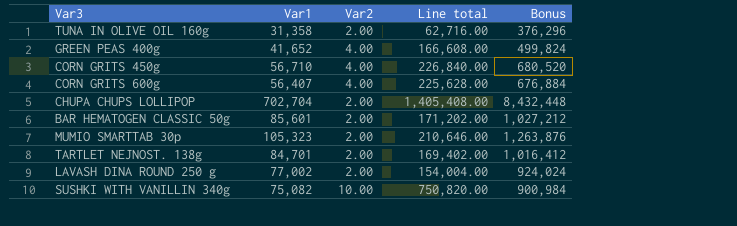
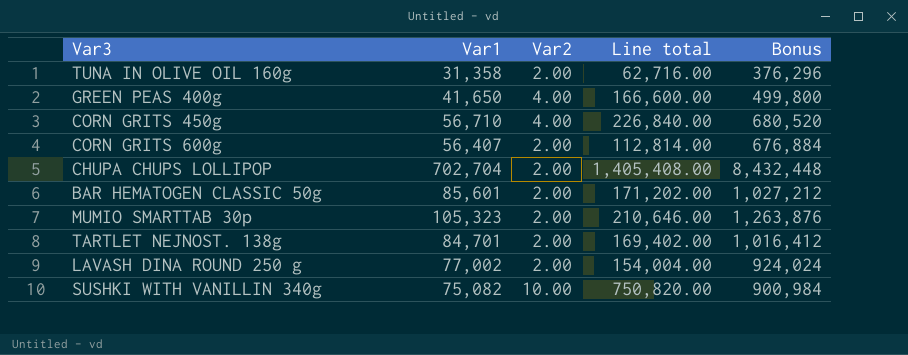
GREEN PEAS 400g | Var1: 41,652 -> 41,650
GREEN PEAS 400g | Line total: 166,608.00 -> 166,600.00
GREEN PEAS 400g | Bonus: 499,824 -> 499,800
CORN GRITS 600g | Var2: 4.00 -> 2.00
CORN GRITS 600g | Line total: 225,628.00 -> 112,814.00

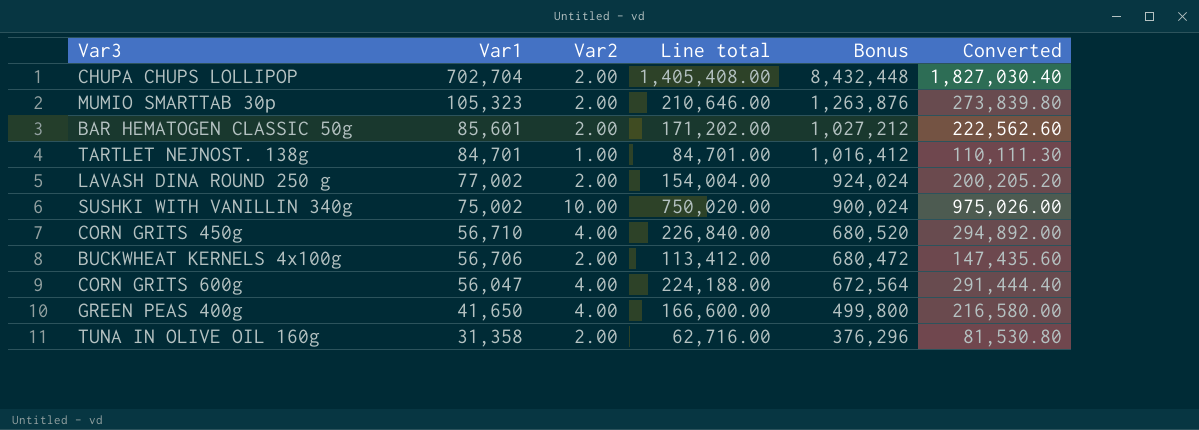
row order: none -> Var1 descending
column Converted | formula: none -> [Line total] * 1.3
TARTLET NEJNOST. 138g | Var2: 2.00 -> 1.00
TARTLET NEJNOST. 138g | Line total: 169,402.00 -> 84,701.00
SUSHKI WITH VANILLIN 340g | Var1: 75,082 -> 75,002
SUSHKI WITH VANILLIN 340g | Line total: 750,820.00 -> 750,020.00
SUSHKI WITH VANILLIN 340g | Bonus: 900,984 -> 900,024
row BUCKWHEAT KERNELS 4x100g: none -> 56,706 | 2.00 | 113,412.00 | 680,472 | 147,435.60
CORN GRITS 600g | Var1: 56,407 -> 56,047
CORN GRITS 600g | Var2: 2.00 -> 4.00
CORN GRITS 600g | Line total: 112,814.00 -> 224,188.00
CORN GRITS 600g | Bonus: 676,884 -> 672,564

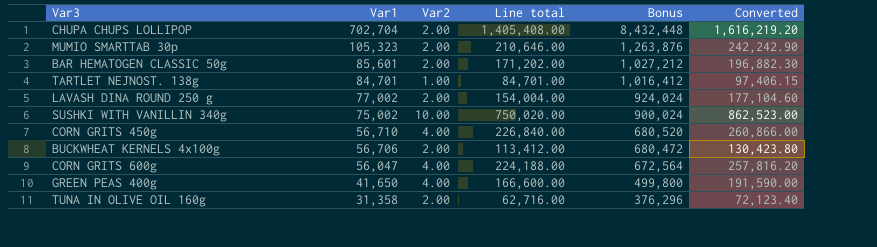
column Converted | formula: [Line total] * 1.3 -> [Line total] * 1.15

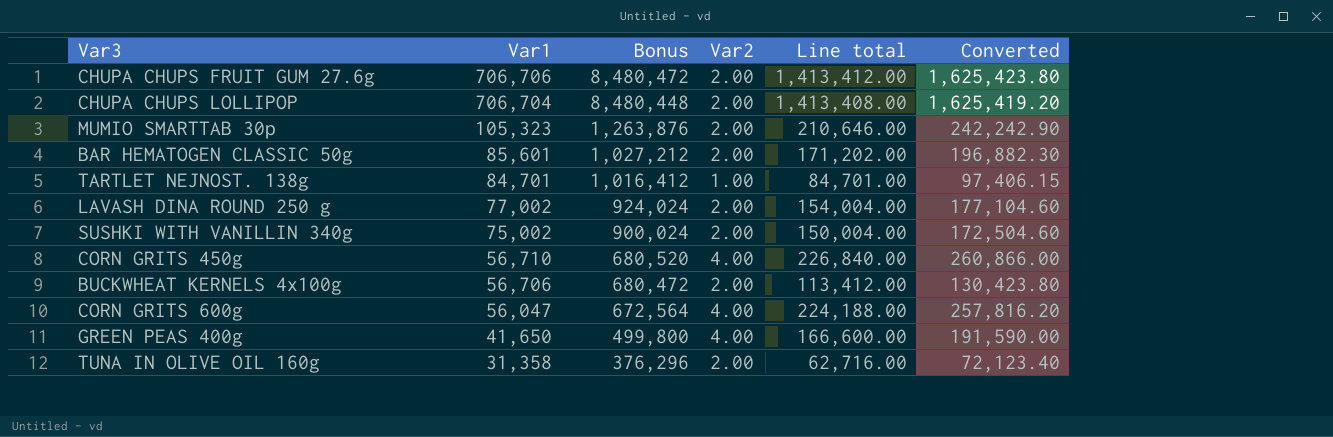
column Bonus | position: 5 -> 3
row CHUPA CHUPS FRUIT GUM 27.6g: none -> 706,706 | 8,480,472 | 2.00 | 1,413,412.00 | 1,625,423.80
CHUPA CHUPS LOLLIPOP | Var1: 702,704 -> 706,704
CHUPA CHUPS LOLLIPOP | Bonus: 8,432,448 -> 8,480,448
CHUPA CHUPS LOLLIPOP | Line total: 1,405,408.00 -> 1,413,408.00
CHUPA CHUPS LOLLIPOP | Converted: 1,616,219.20 -> 1,625,419.20
SUSHKI WITH VANILLIN 340g | Var2: 10.00 -> 2.00
SUSHKI WITH VANILLIN 340g | Line total: 750,020.00 -> 150,004.00
SUSHKI WITH VANILLIN 340g | Converted: 862,523.00 -> 172,504.60

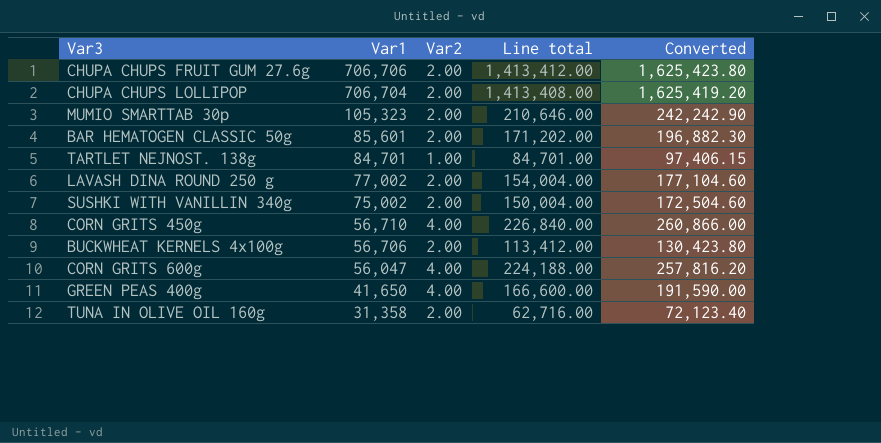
column Bonus | formula: [Var1] * 12 -> none

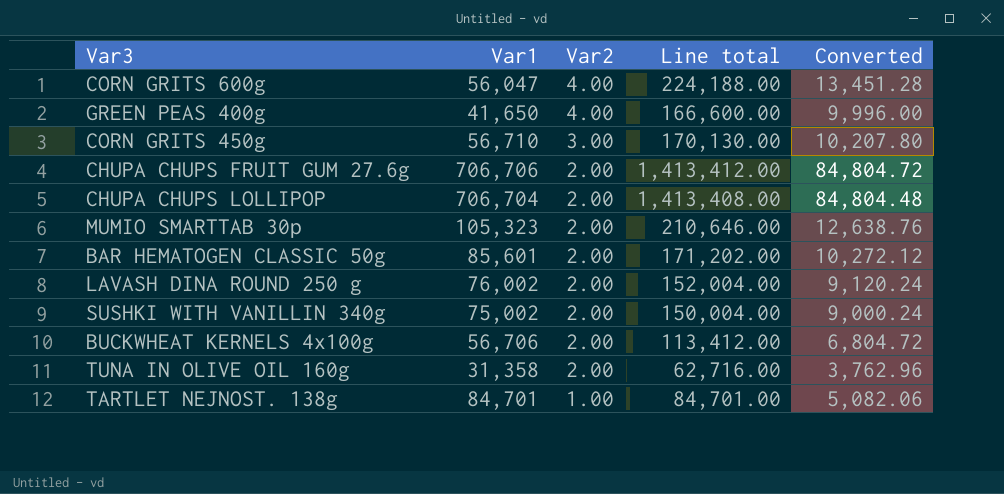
row order: Var1 descending -> Var2 descending
column Converted | formula: [Line total] * 1.15 -> [Line total] * 0.06
CORN GRITS 450g | Var2: 4.00 -> 3.00
CORN GRITS 450g | Line total: 226,840.00 -> 170,130.00
LAVASH DINA ROUND 250 g | Var1: 77,002 -> 76,002
LAVASH DINA ROUND 250 g | Line total: 154,004.00 -> 152,004.00

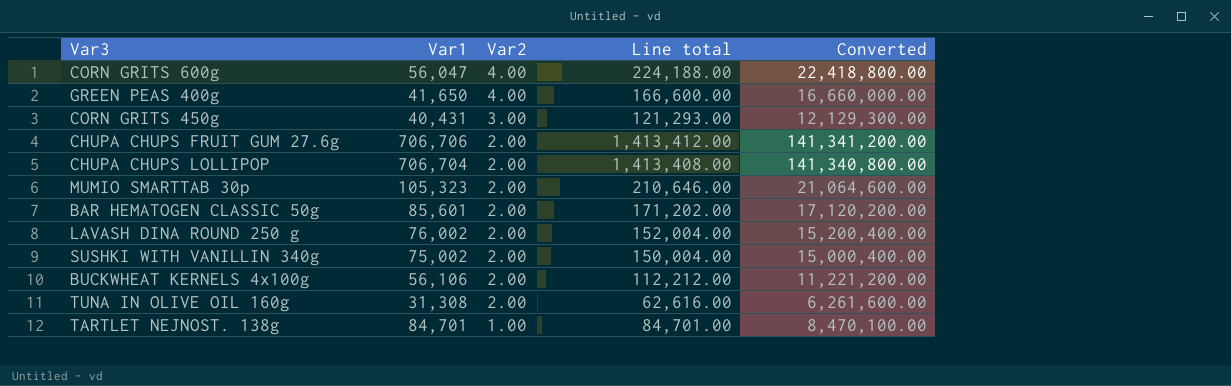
column Converted | formula: [Line total] * 0.06 -> [Line total] * 100
CORN GRITS 450g | Var1: 56,710 -> 40,431
CORN GRITS 450g | Line total: 170,130.00 -> 121,293.00
BUCKWHEAT KERNELS 4x100g | Var1: 56,706 -> 56,106
BUCKWHEAT KERNELS 4x100g | Line total: 113,412.00 -> 112,212.00
TUNA IN OLIVE OIL 160g | Var1: 31,358 -> 31,308
TUNA IN OLIVE OIL 160g | Line total: 62,716.00 -> 62,616.00

